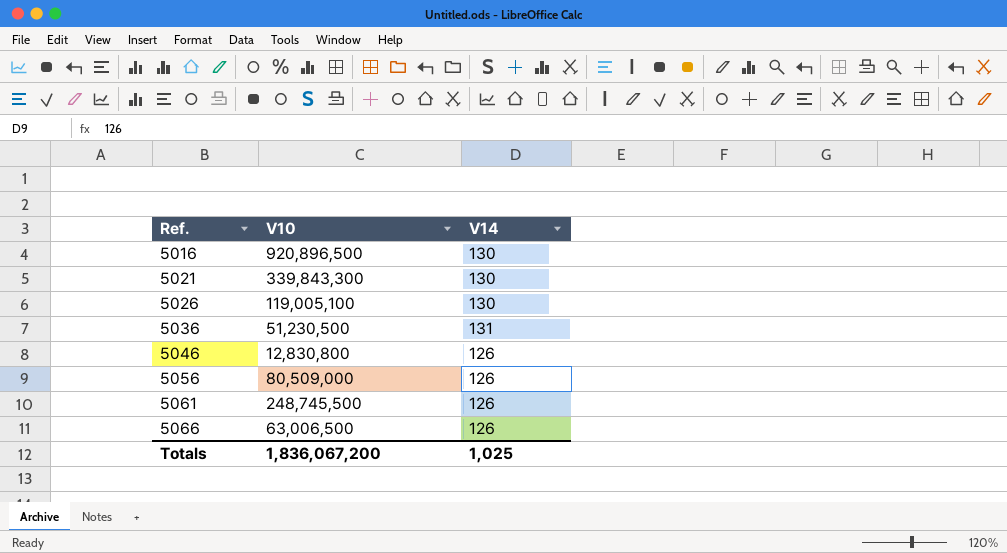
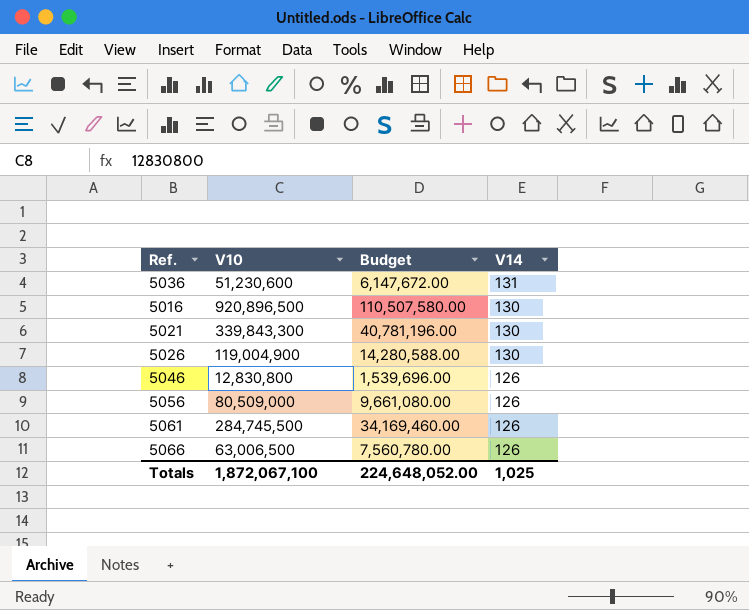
row order: Ref. ascending -> V14 descending
column Budget | formula: none -> [V10] * 0.12
5036 | V10: 51,230,500 -> 51,230,600
5026 | V10: 119,005,100 -> 119,004,900
5061 | V10: 248,745,500 -> 284,745,500
Totals | V10: 1,836,067,200 -> 1,872,067,100

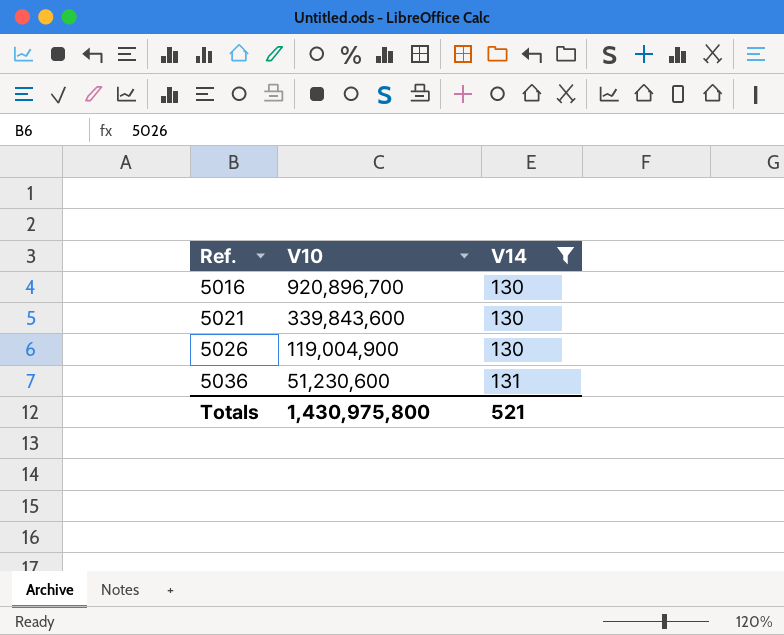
filter: none -> V14 != 126
row order: V14 descending -> Ref. ascending
column Budget | formula: [V10] * 0.12 -> none
5016 | V10: 920,896,500 -> 920,896,700
5021 | V10: 339,843,300 -> 339,843,600
Totals | V10: 1,872,067,100 -> 1,430,975,800
Totals | V14: 1,025 -> 521

